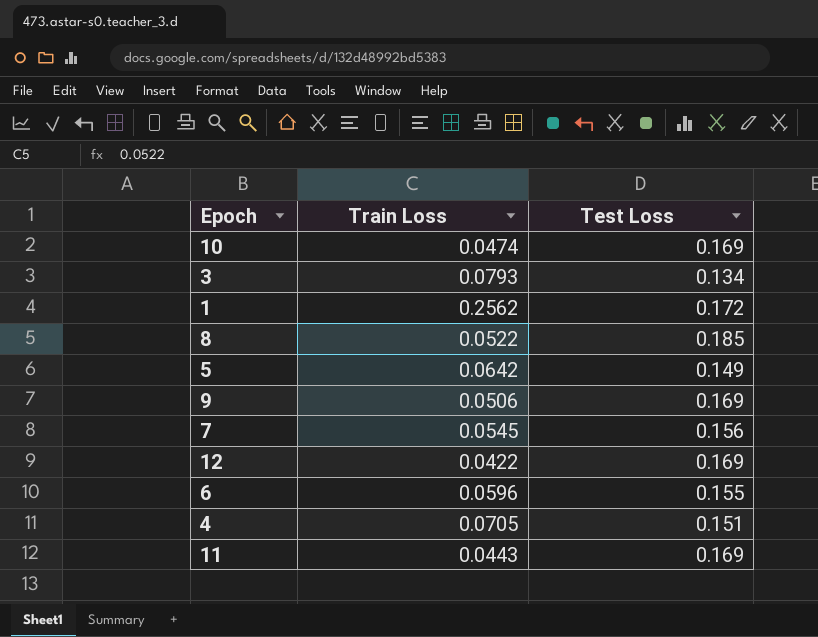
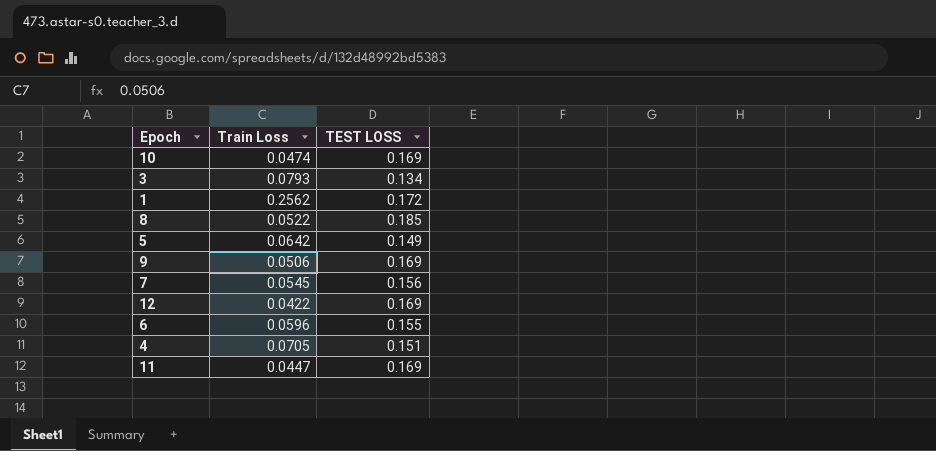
column name: Test Loss -> TEST LOSS
11 | Train Loss: 0.0443 -> 0.0447

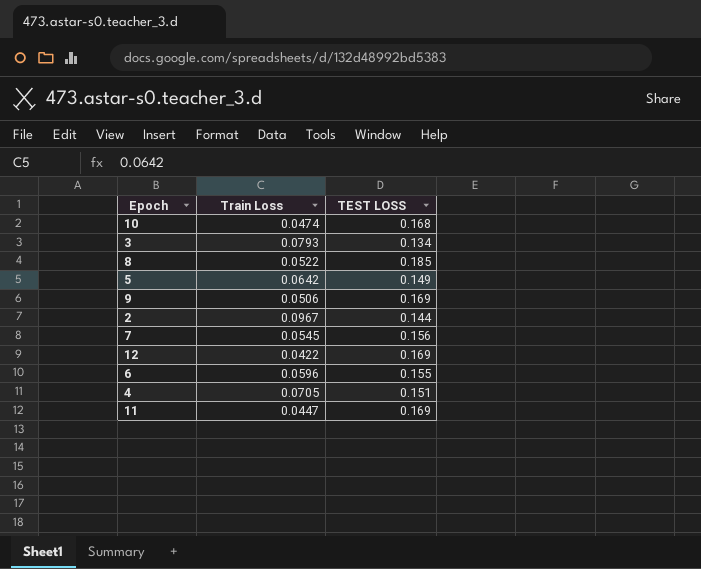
row 1: 0.2562 | 0.172 -> none
10 | TEST LOSS: 0.169 -> 0.168
row 2: none -> 0.0967 | 0.144

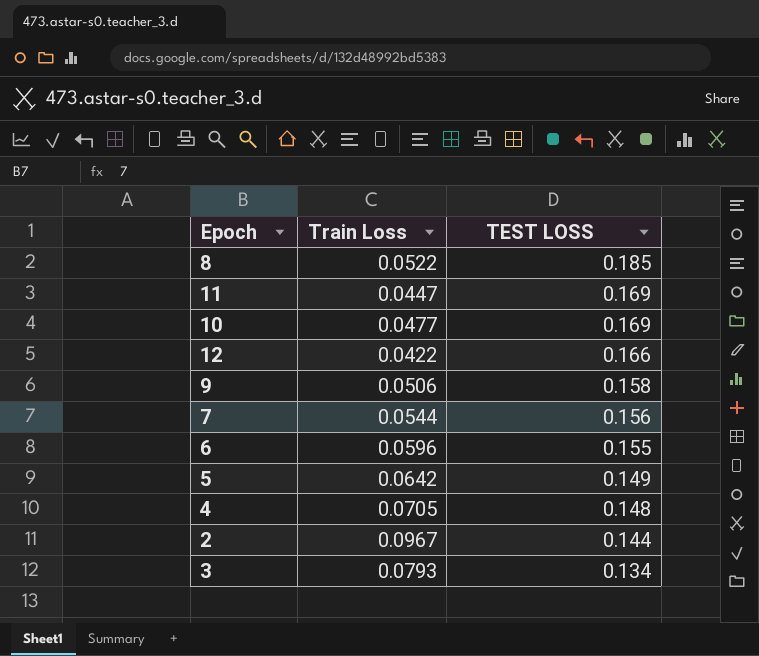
row order: none -> TEST LOSS descending
10 | Train Loss: 0.0474 -> 0.0477
10 | TEST LOSS: 0.168 -> 0.169
12 | TEST LOSS: 0.169 -> 0.166
9 | TEST LOSS: 0.169 -> 0.158
7 | Train Loss: 0.0545 -> 0.0544
4 | TEST LOSS: 0.151 -> 0.148

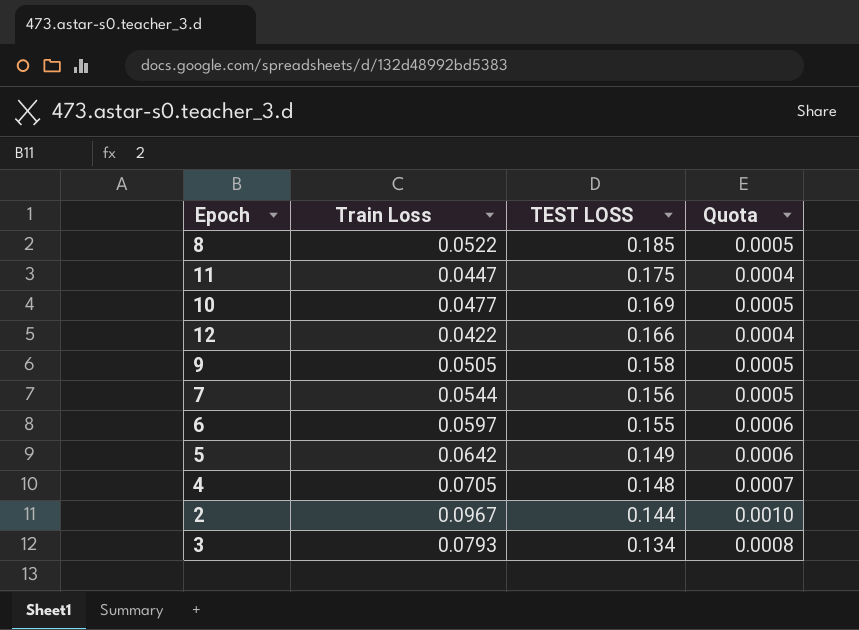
column Quota | formula: none -> [Train Loss] * 0.01
11 | TEST LOSS: 0.169 -> 0.175
9 | Train Loss: 0.0506 -> 0.0505
6 | Train Loss: 0.0596 -> 0.0597

